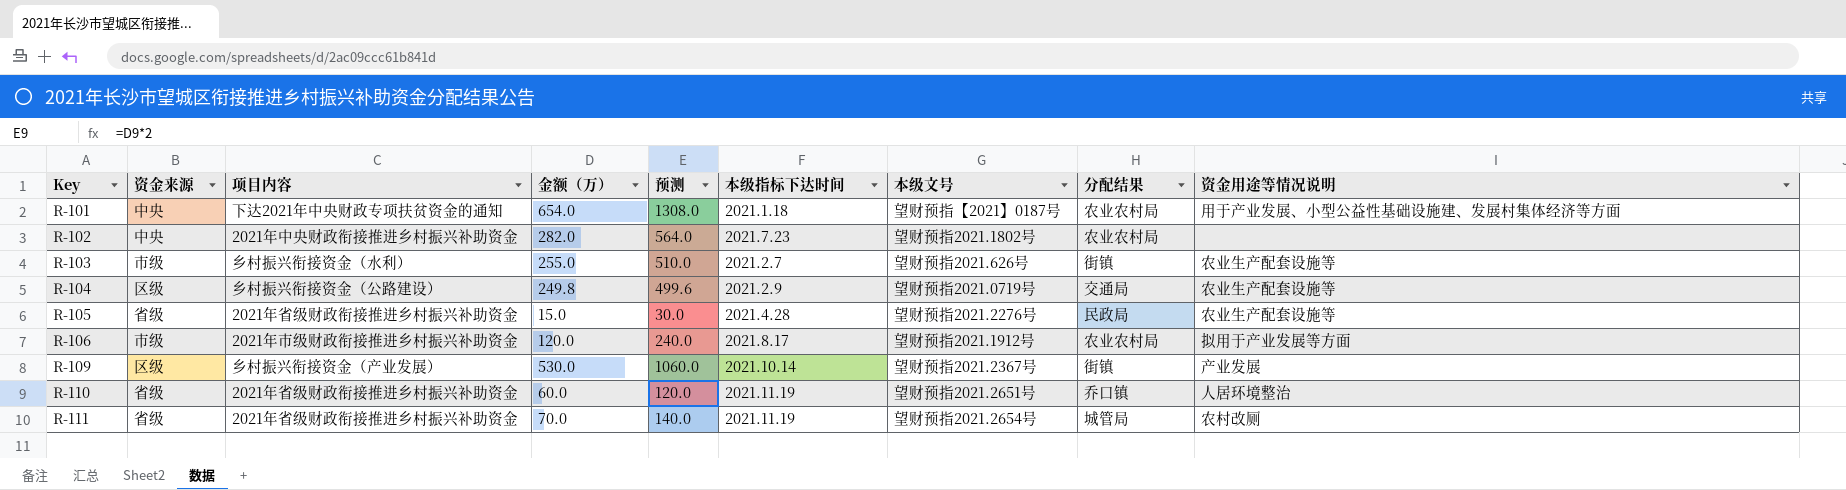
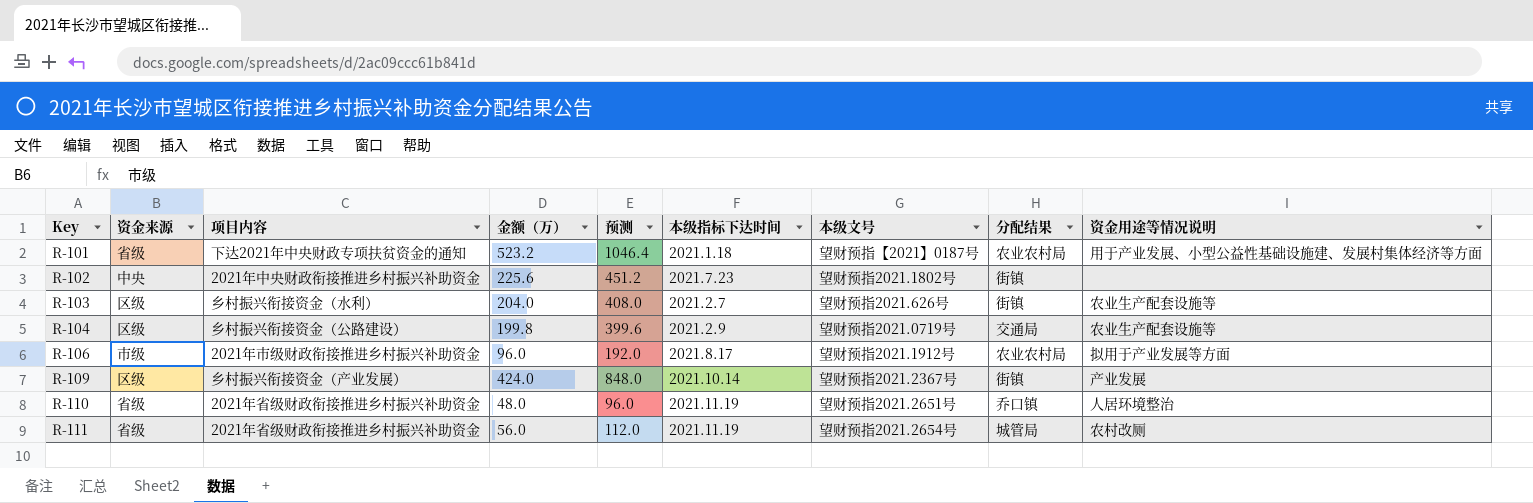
row R-105: 省级 | 2021年省级财政衔接推进乡村振兴补助资金 | 15.0 | 30.0 | 2021.4.28 | 望财预指2021.2276号 | 民政局 | 农业生产配套设施等 -> none
R-101 | 资金来源: 中央 -> 省级
R-101 | 金额（万）: 654.0 -> 523.2
R-101 | 预测: 1308.0 -> 1046.4
R-102 | 金额（万）: 282.0 -> 225.6
R-102 | 预测: 564.0 -> 451.2
R-102 | 分配结果: 农业农村局 -> 街镇
R-103 | 资金来源: 市级 -> 区级
R-103 | 金额（万）: 255.0 -> 204.0
R-103 | 预测: 510.0 -> 408.0
R-104 | 金额（万）: 249.8 -> 199.8
R-104 | 预测: 499.6 -> 399.6
R-106 | 金额（万）: 120.0 -> 96.0
R-106 | 预测: 240.0 -> 192.0
R-109 | 金额（万）: 530.0 -> 424.0
R-109 | 预测: 1060.0 -> 848.0
R-110 | 金额（万）: 60.0 -> 48.0
R-110 | 预测: 120.0 -> 96.0
R-111 | 金额（万）: 70.0 -> 56.0
R-111 | 预测: 140.0 -> 112.0

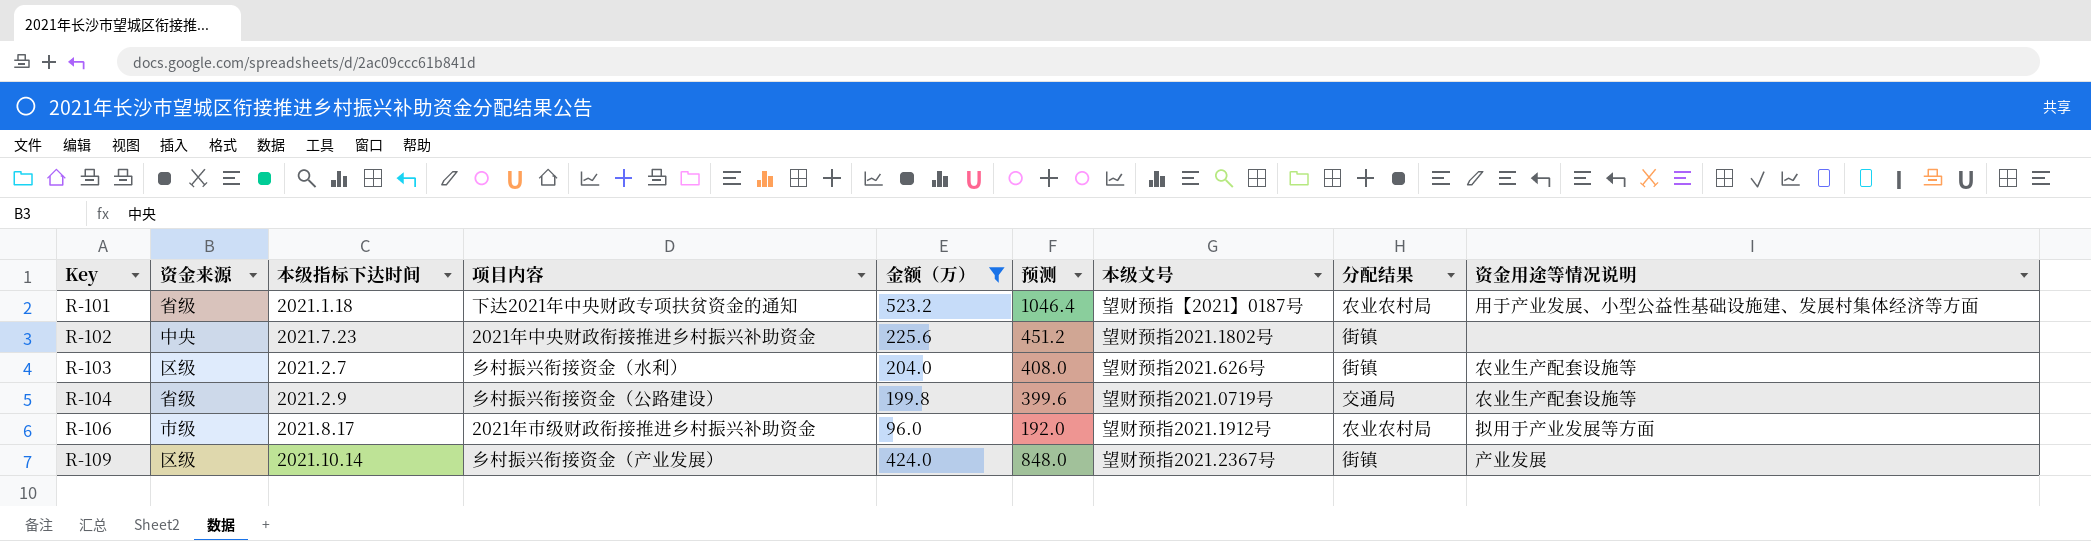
filter: none -> 金额（万） >= 96.0
column 本级指标下达时间 | position: 6 -> 3
R-104 | 资金来源: 区级 -> 省级

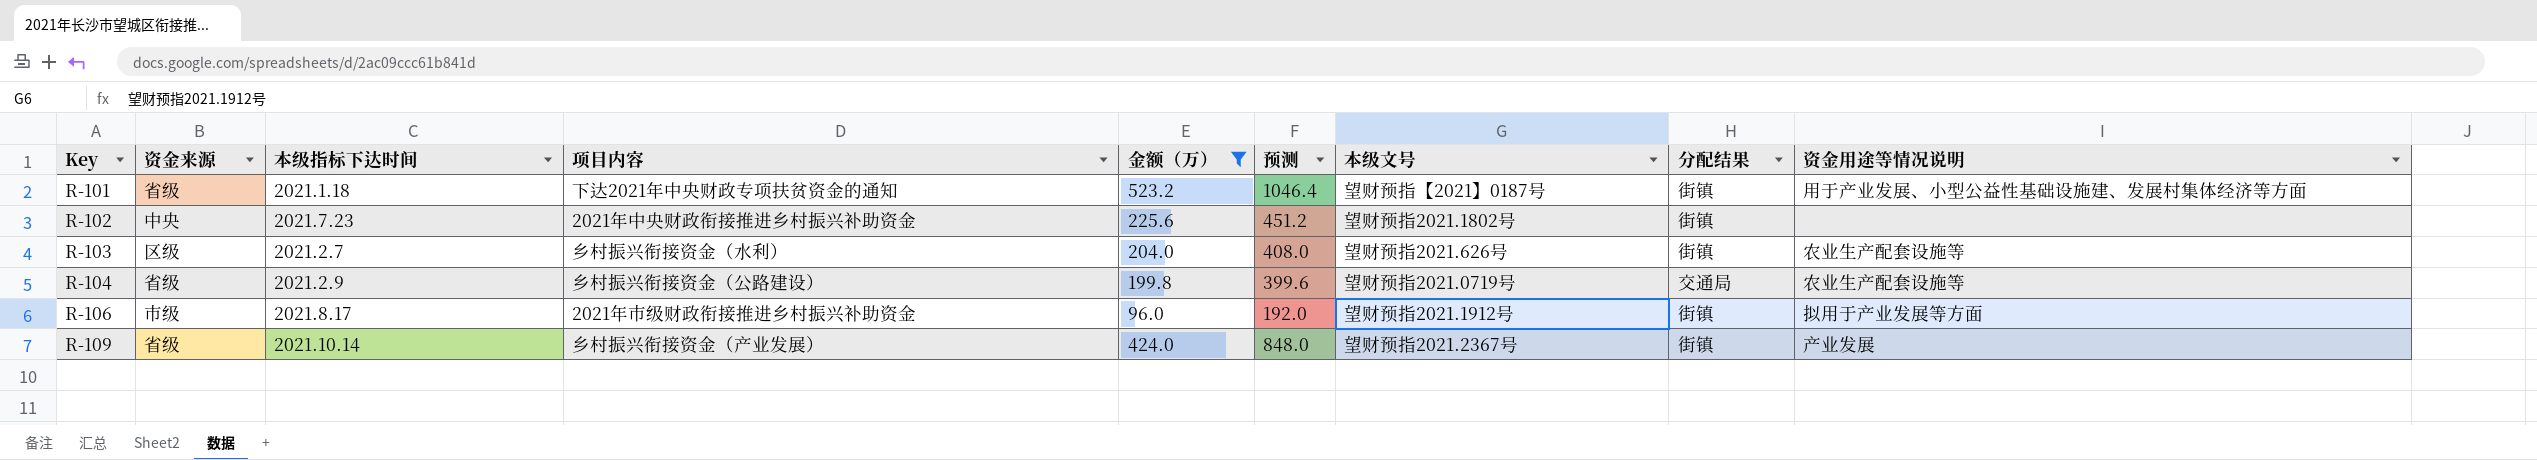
R-101 | 分配结果: 农业农村局 -> 街镇
R-106 | 分配结果: 农业农村局 -> 街镇
R-109 | 资金来源: 区级 -> 省级

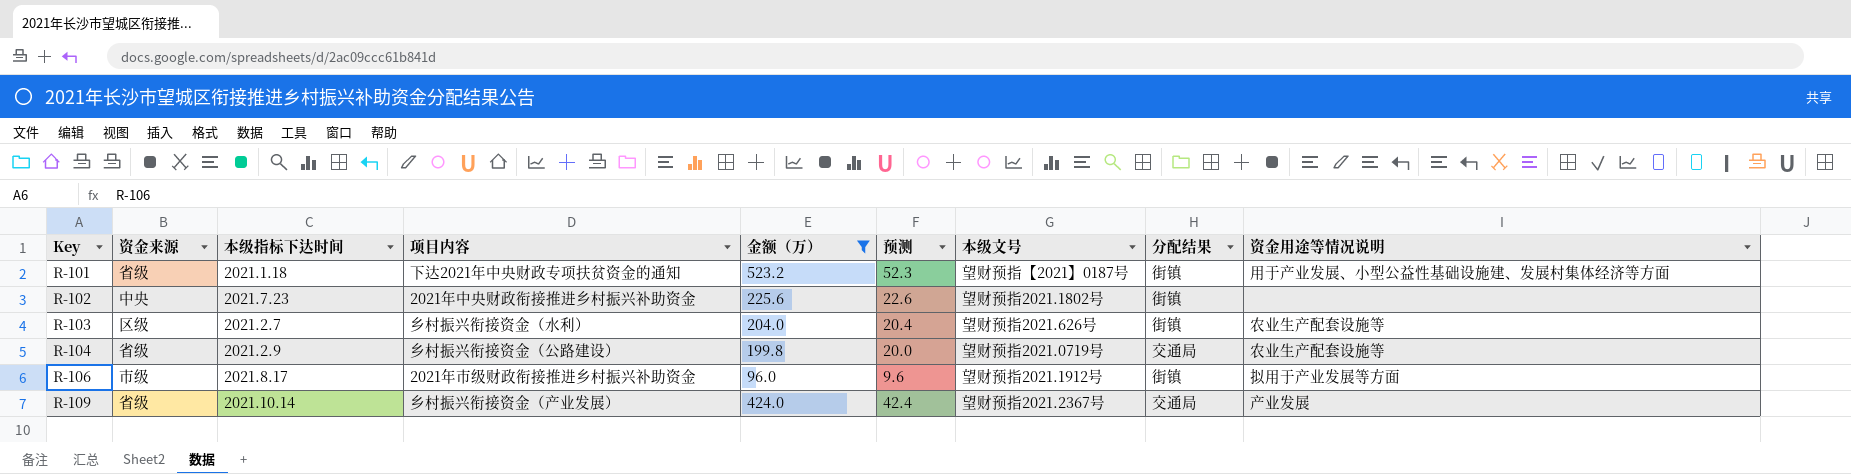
column 预测 | formula: [金额（万）] * 2 -> [金额（万）] * 0.1
R-109 | 分配结果: 街镇 -> 交通局

